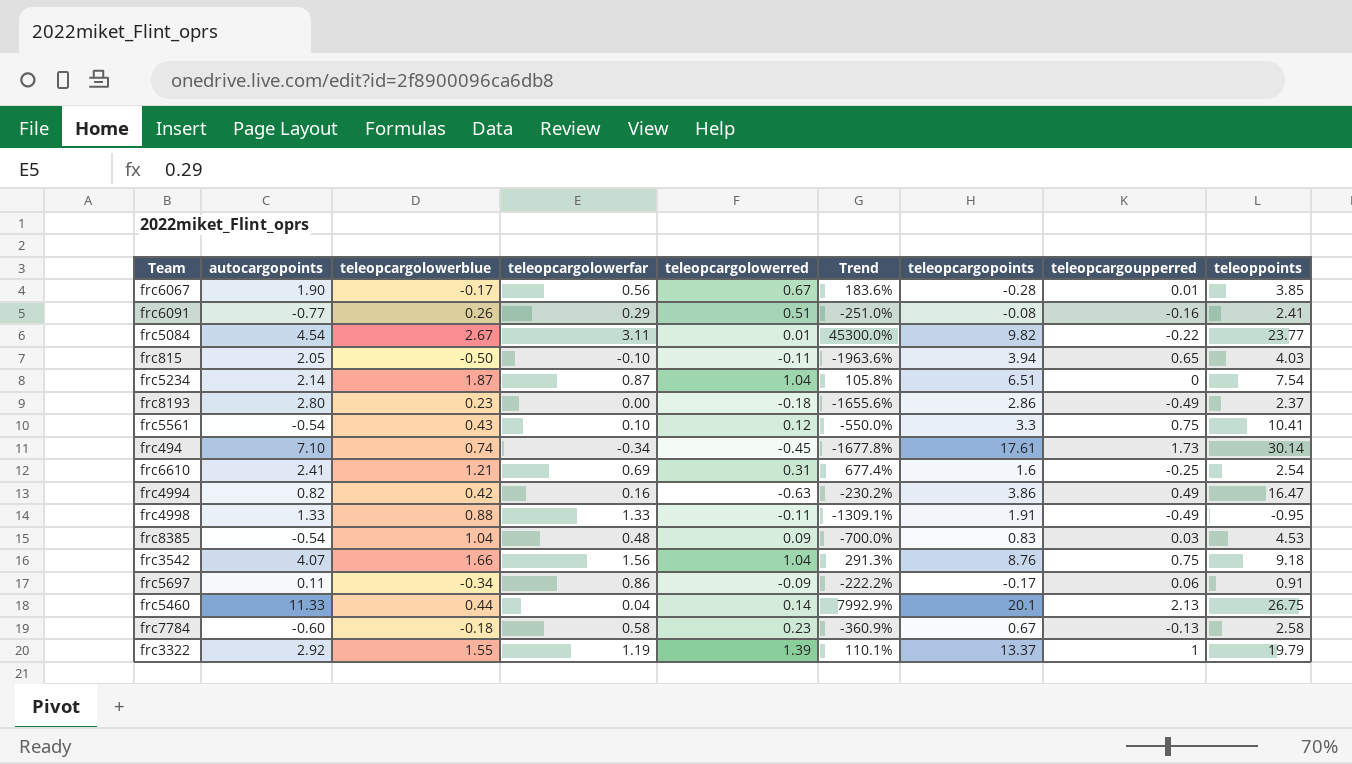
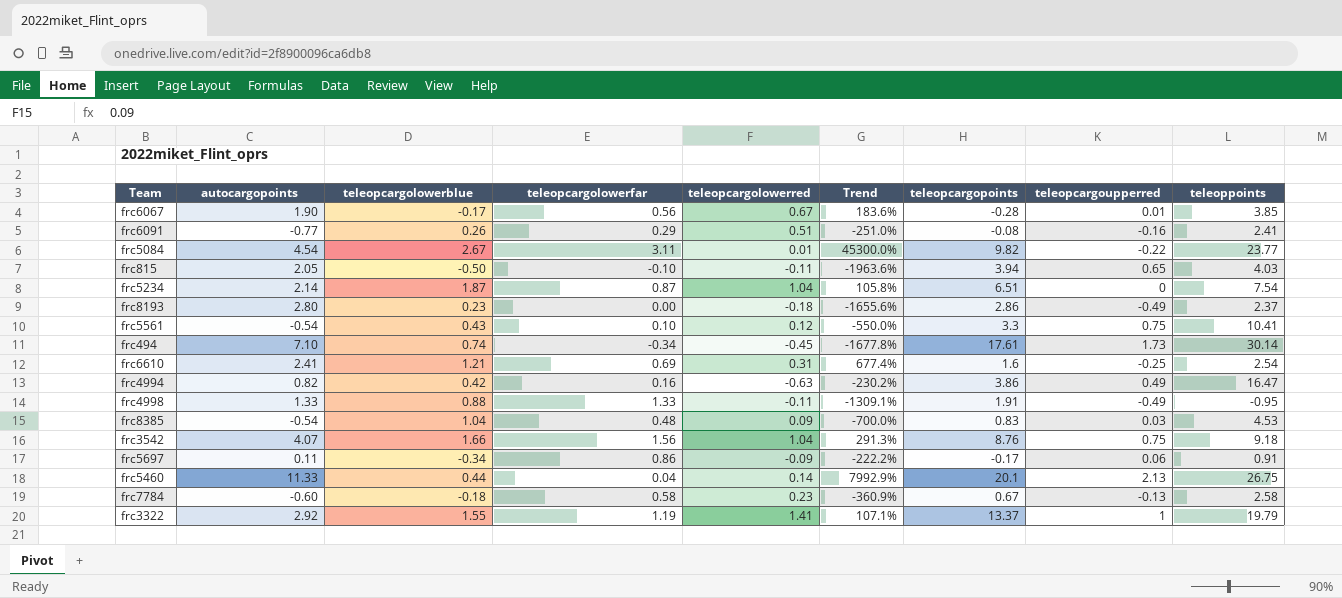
frc3322 | teleopcargolowerred: 1.39 -> 1.41
frc3322 | Trend: 110.1% -> 107.1%

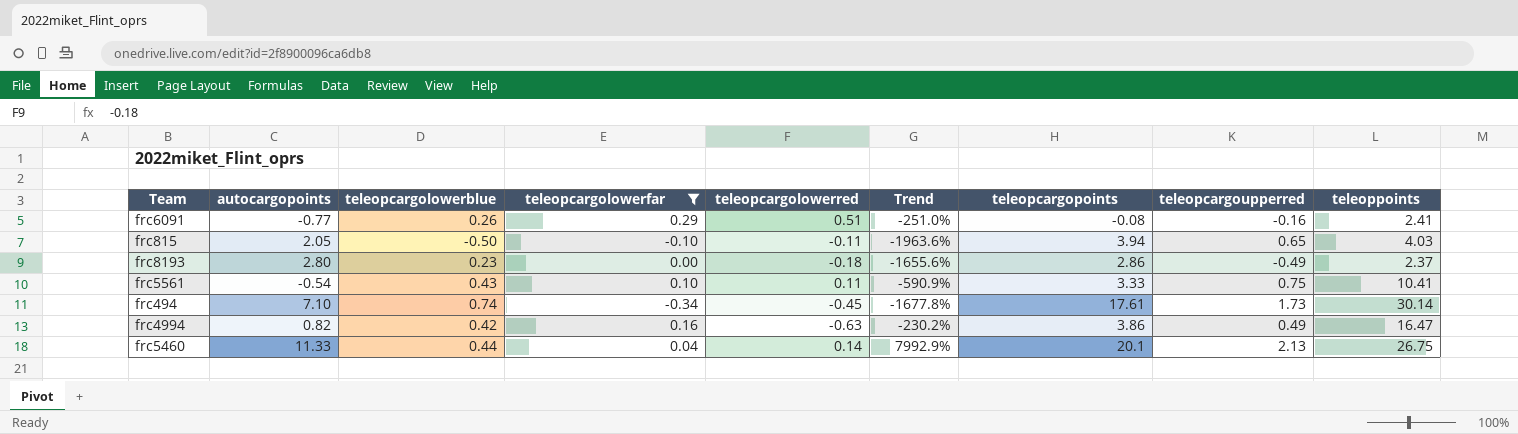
filter: none -> teleopcargolowerfar <= 0.29
frc5561 | teleopcargolowerred: 0.12 -> 0.11
frc5561 | Trend: -550.0% -> -590.9%
frc5561 | teleopcargopoints: 3.3 -> 3.33

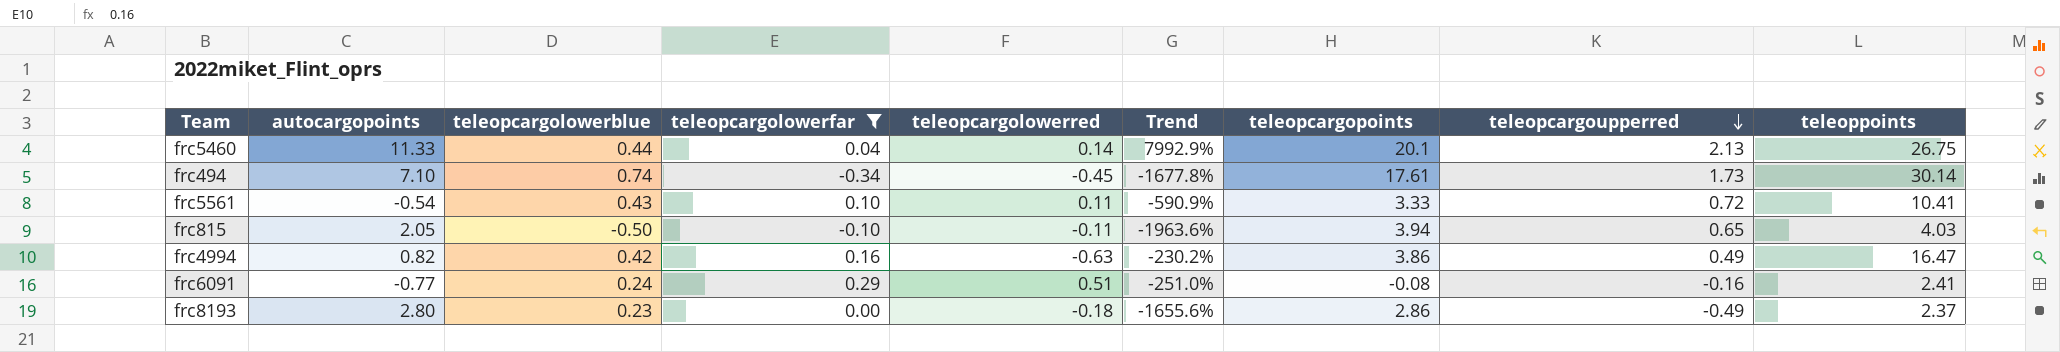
row order: none -> teleopcargoupperred descending
frc5561 | teleopcargoupperred: 0.75 -> 0.72
frc6091 | teleopcargolowerblue: 0.26 -> 0.24

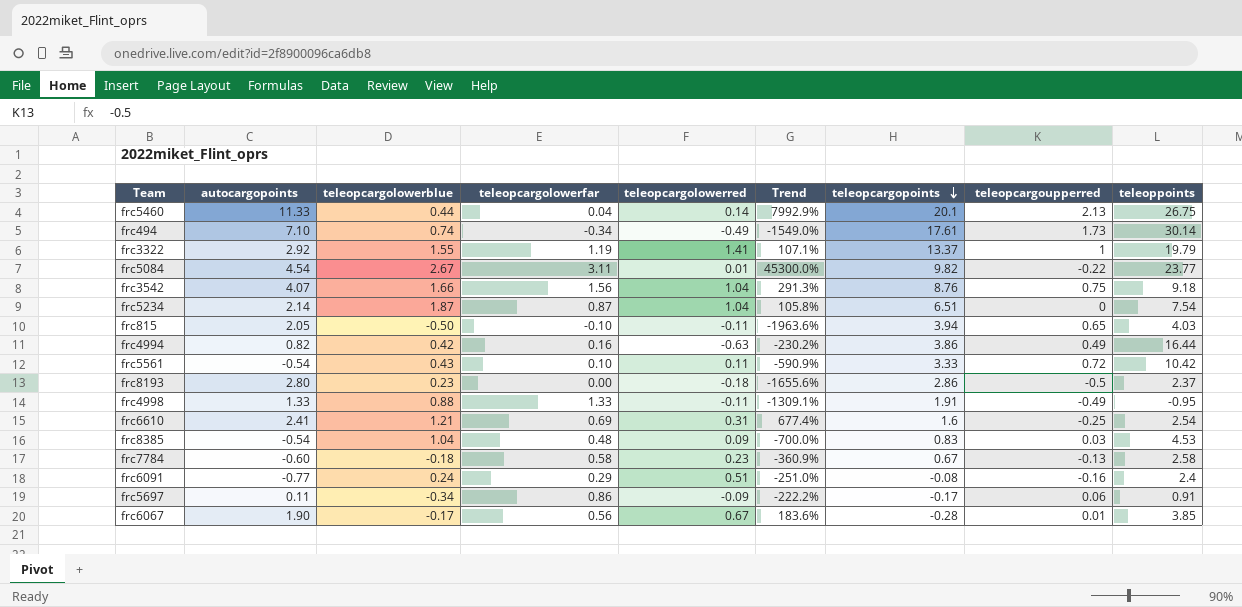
filter: teleopcargolowerfar <= 0.29 -> none
row order: teleopcargoupperred descending -> teleopcargopoints descending
frc494 | teleopcargolowerred: -0.45 -> -0.49
frc494 | Trend: -1677.8% -> -1549.0%
frc4994 | teleoppoints: 16.47 -> 16.44
frc5561 | teleoppoints: 10.41 -> 10.42
frc8193 | teleopcargoupperred: -0.49 -> -0.5
frc6091 | teleoppoints: 2.41 -> 2.4

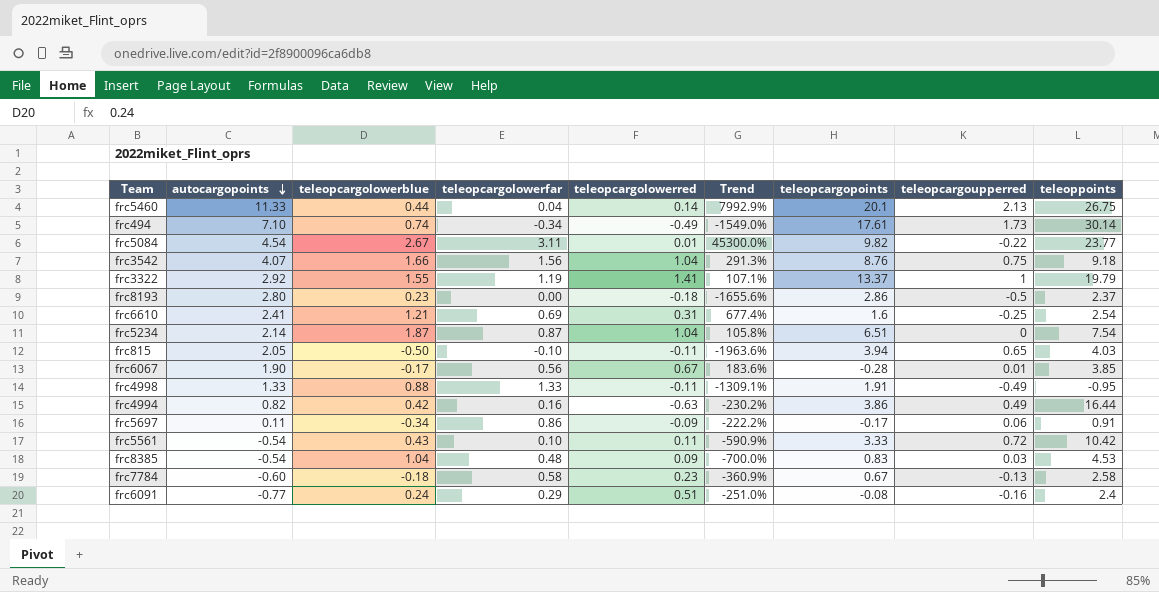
row order: teleopcargopoints descending -> autocargopoints descending

